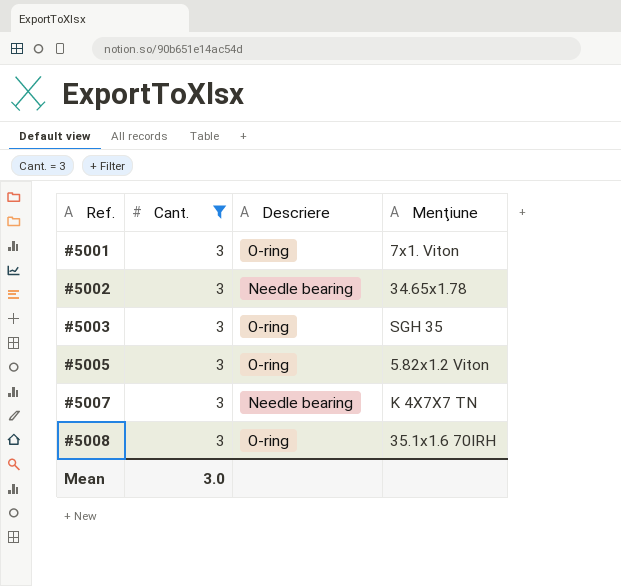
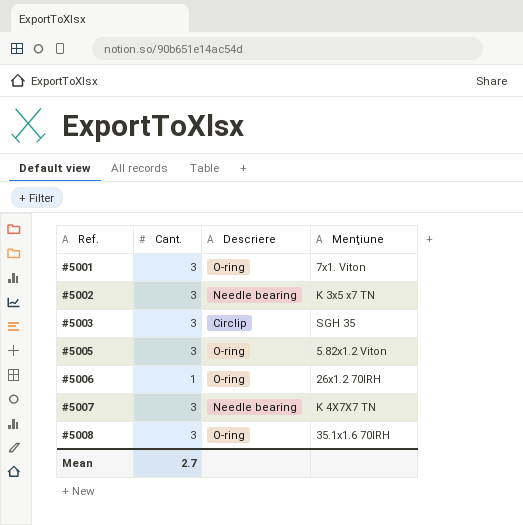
filter: Cant. = 3 -> none
#5002 | Menţiune: 34.65x1.78 -> K 3x5 x7 TN
#5003 | Descriere: O-ring -> Circlip
Mean | Cant.: 3.0 -> 2.7

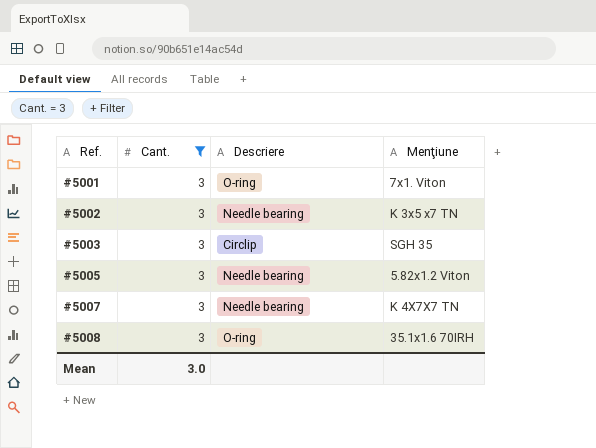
filter: none -> Cant. = 3
#5005 | Descriere: O-ring -> Needle bearing
Mean | Cant.: 2.7 -> 3.0

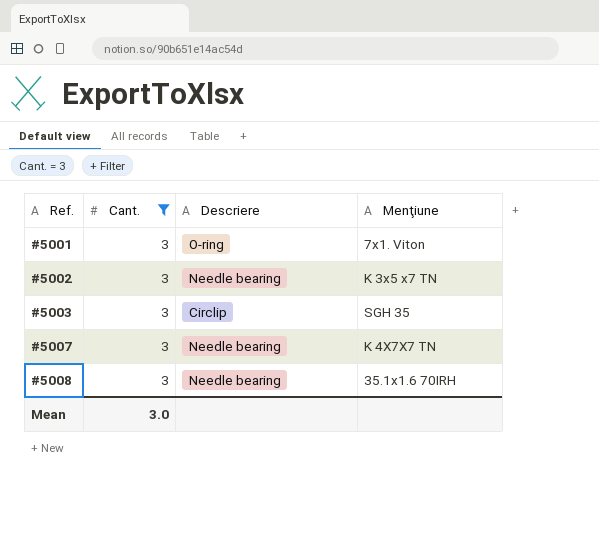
row #5005: 3 | Needle bearing | 5.82x1.2 Viton -> none
#5008 | Descriere: O-ring -> Needle bearing

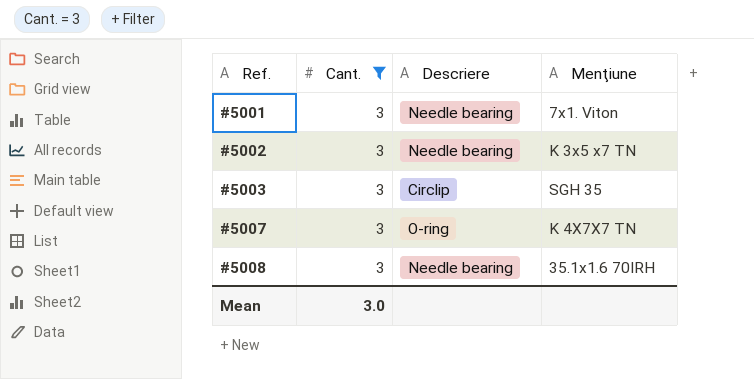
#5001 | Descriere: O-ring -> Needle bearing
#5007 | Descriere: Needle bearing -> O-ring

